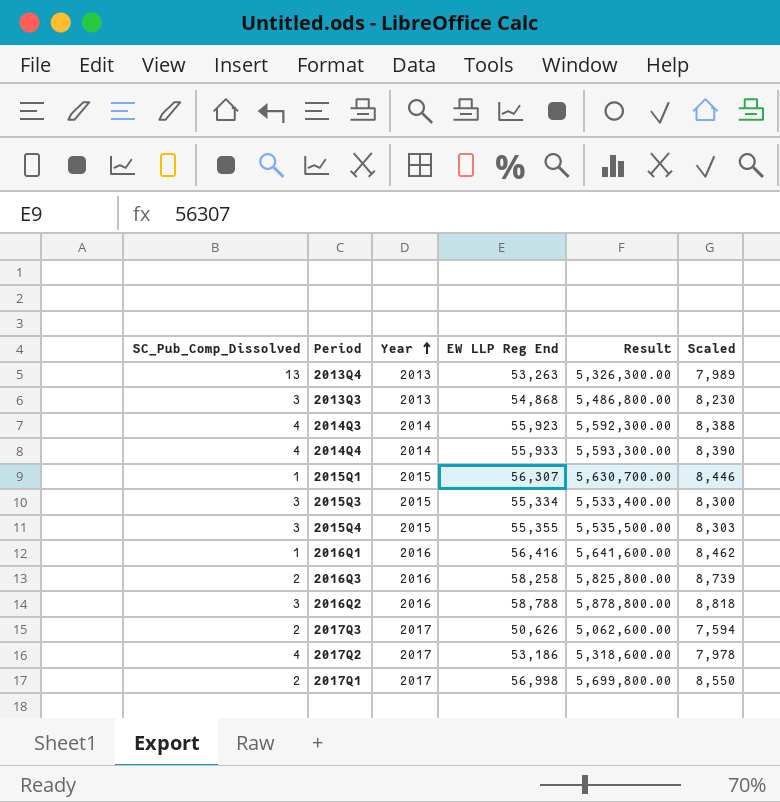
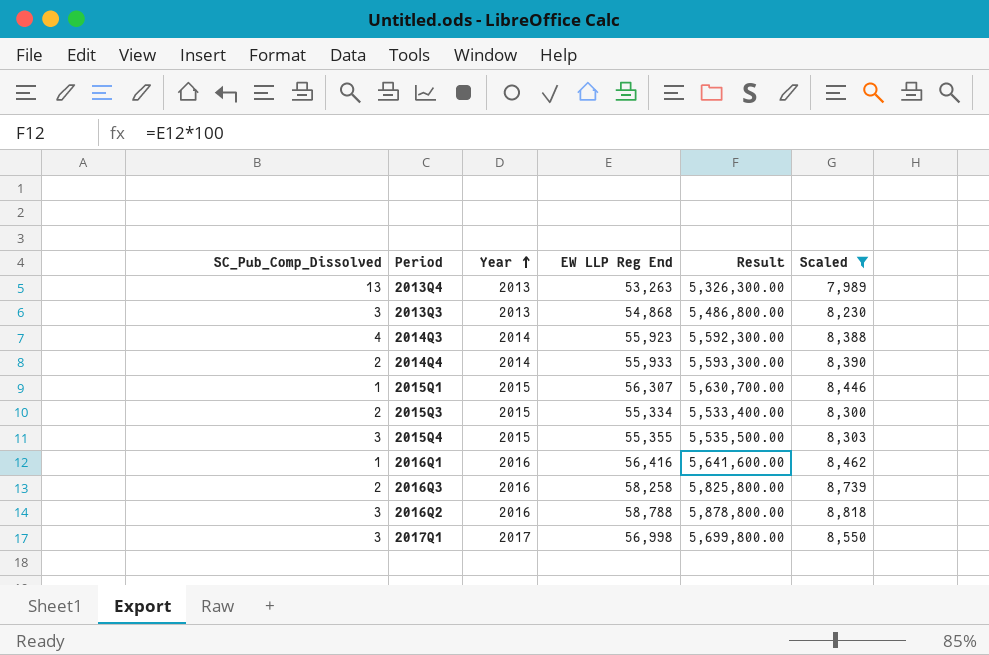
filter: none -> Scaled >= 7,989
2014Q4 | SC_Pub_Comp_Dissolved: 4 -> 2
2015Q3 | SC_Pub_Comp_Dissolved: 3 -> 2
2017Q1 | SC_Pub_Comp_Dissolved: 2 -> 3

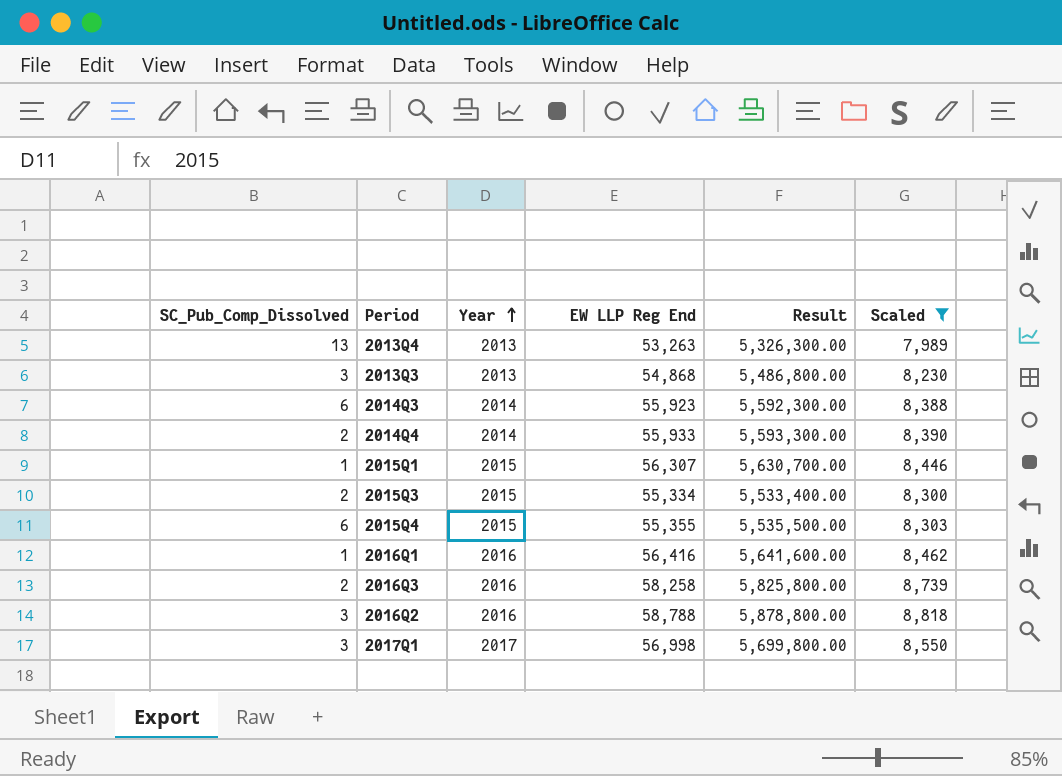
2014Q3 | SC_Pub_Comp_Dissolved: 4 -> 6
2015Q4 | SC_Pub_Comp_Dissolved: 3 -> 6

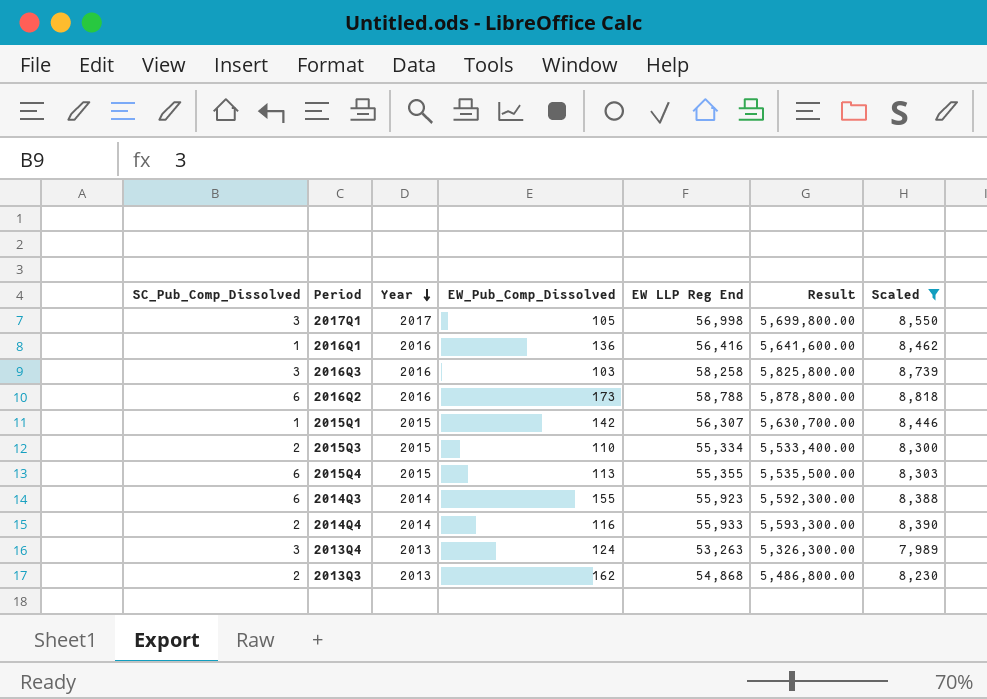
row order: Year ascending -> Year descending
column EW_Pub_Comp_Dissolved | position: none -> 4
2016Q3 | SC_Pub_Comp_Dissolved: 2 -> 3
2016Q2 | SC_Pub_Comp_Dissolved: 3 -> 6
2013Q4 | SC_Pub_Comp_Dissolved: 13 -> 3
2013Q3 | SC_Pub_Comp_Dissolved: 3 -> 2

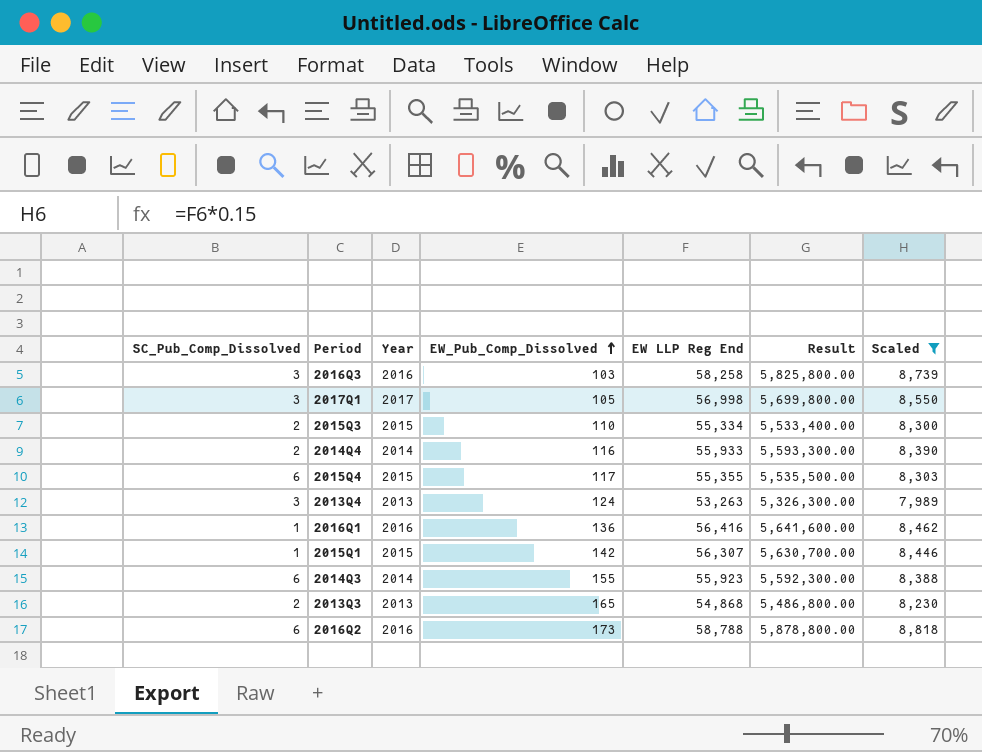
row order: Year descending -> EW_Pub_Comp_Dissolved ascending
2015Q4 | EW_Pub_Comp_Dissolved: 113 -> 117
2013Q3 | EW_Pub_Comp_Dissolved: 162 -> 165

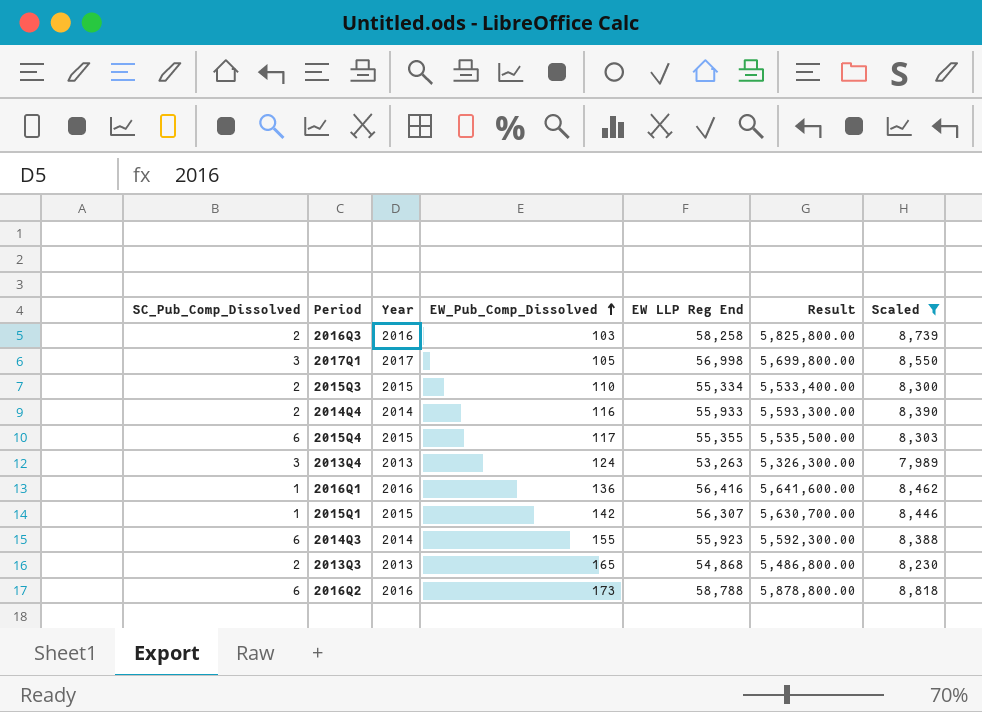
2016Q3 | SC_Pub_Comp_Dissolved: 3 -> 2

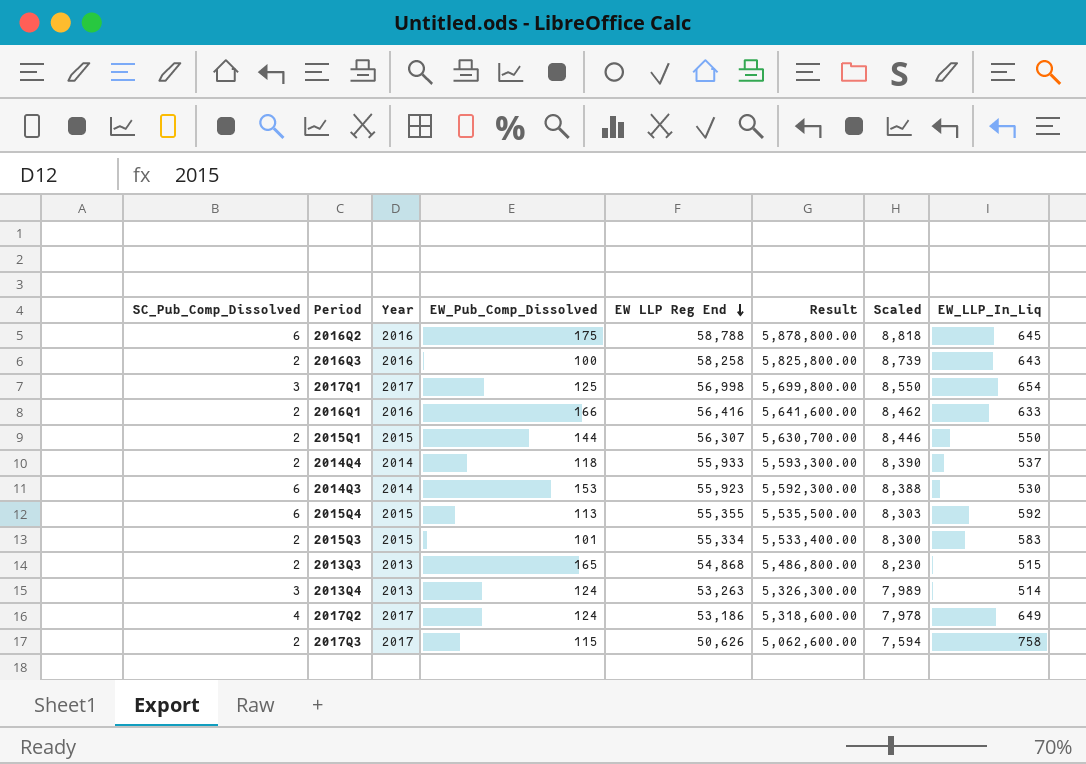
filter: Scaled >= 7,989 -> none
row order: EW_Pub_Comp_Dissolved ascending -> EW LLP Reg End descending
column EW_LLP_In_Liq | position: none -> 8
2016Q2 | EW_Pub_Comp_Dissolved: 173 -> 175
2016Q3 | EW_Pub_Comp_Dissolved: 103 -> 100
2017Q1 | EW_Pub_Comp_Dissolved: 105 -> 125
2016Q1 | SC_Pub_Comp_Dissolved: 1 -> 2
2016Q1 | EW_Pub_Comp_Dissolved: 136 -> 166
2015Q1 | SC_Pub_Comp_Dissolved: 1 -> 2
2015Q1 | EW_Pub_Comp_Dissolved: 142 -> 144
2014Q4 | EW_Pub_Comp_Dissolved: 116 -> 118
2014Q3 | EW_Pub_Comp_Dissolved: 155 -> 153
2015Q4 | EW_Pub_Comp_Dissolved: 117 -> 113
2015Q3 | EW_Pub_Comp_Dissolved: 110 -> 101

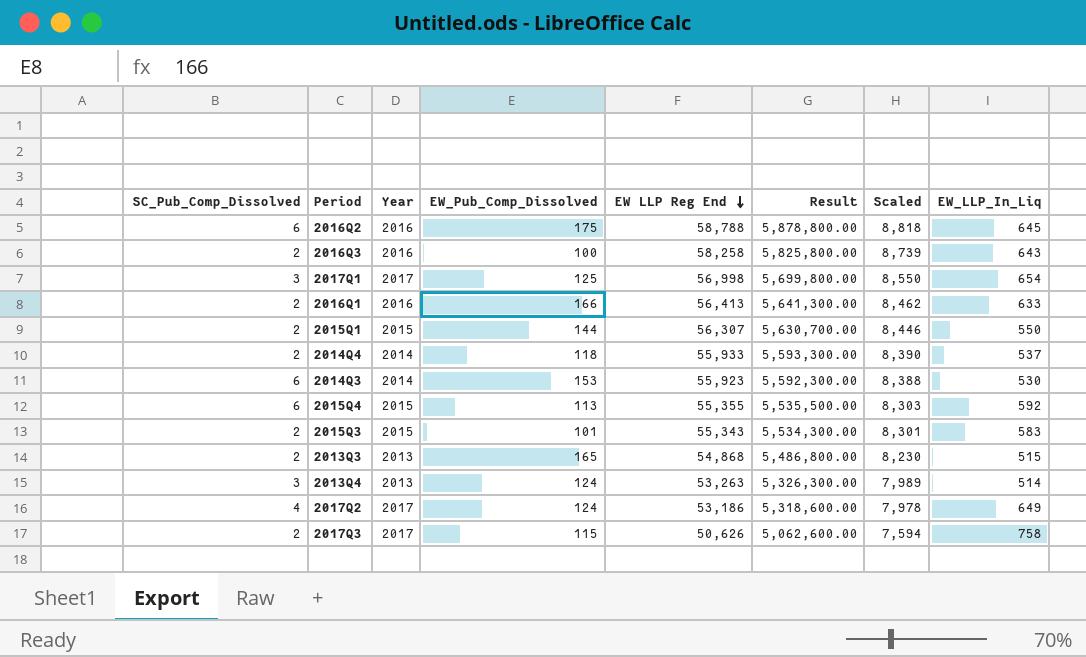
2016Q1 | EW LLP Reg End: 56,416 -> 56,413
2016Q1 | Result: 5,641,600.00 -> 5,641,300.00
2015Q3 | EW LLP Reg End: 55,334 -> 55,343
2015Q3 | Result: 5,533,400.00 -> 5,534,300.00
2015Q3 | Scaled: 8,300 -> 8,301

